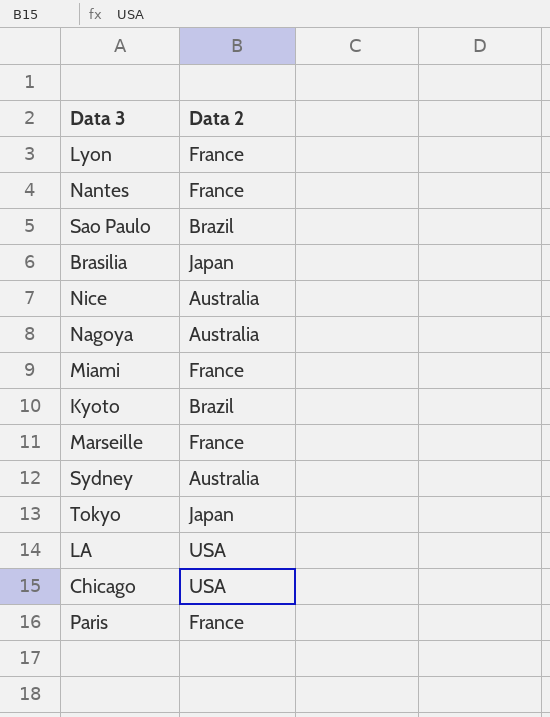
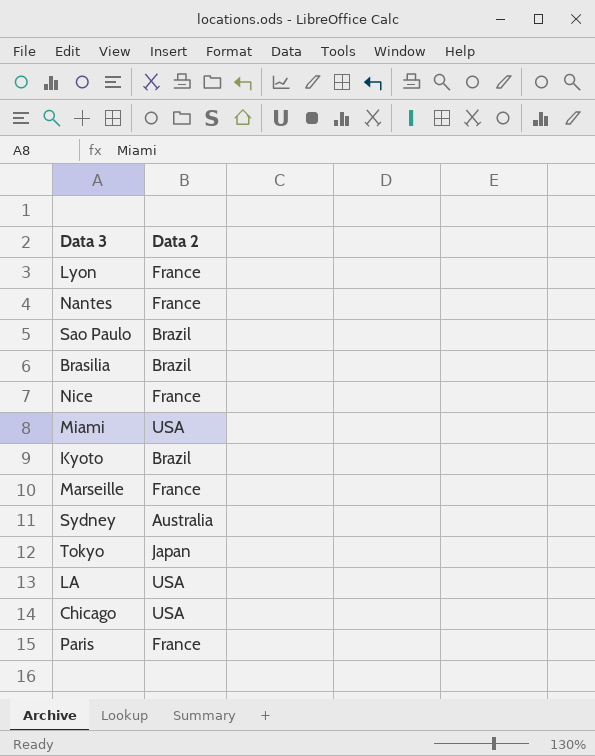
row Nagoya: Australia -> none
Brasilia | Data 2: Japan -> Brazil
Nice | Data 2: Australia -> France
Miami | Data 2: France -> USA

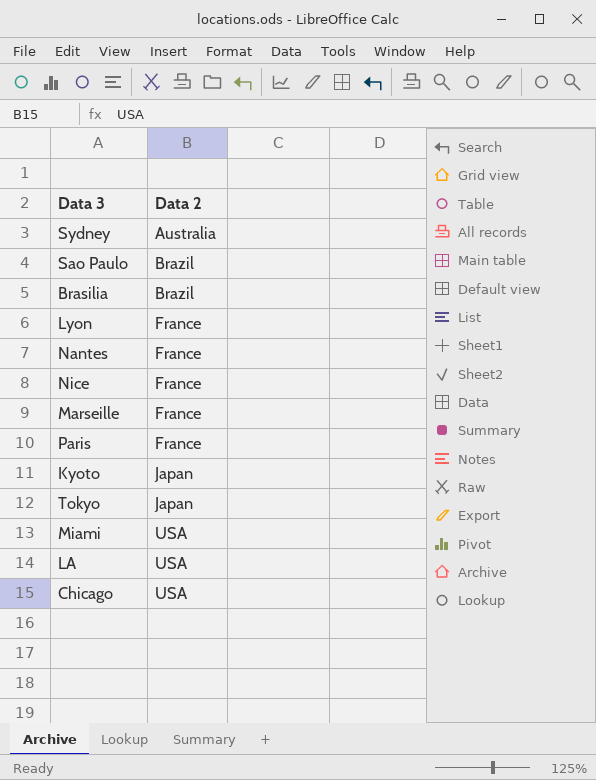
row order: none -> Data 2 ascending
Kyoto | Data 2: Brazil -> Japan

